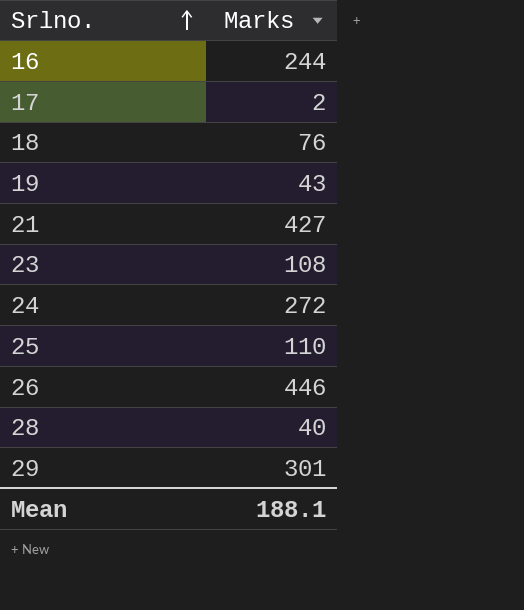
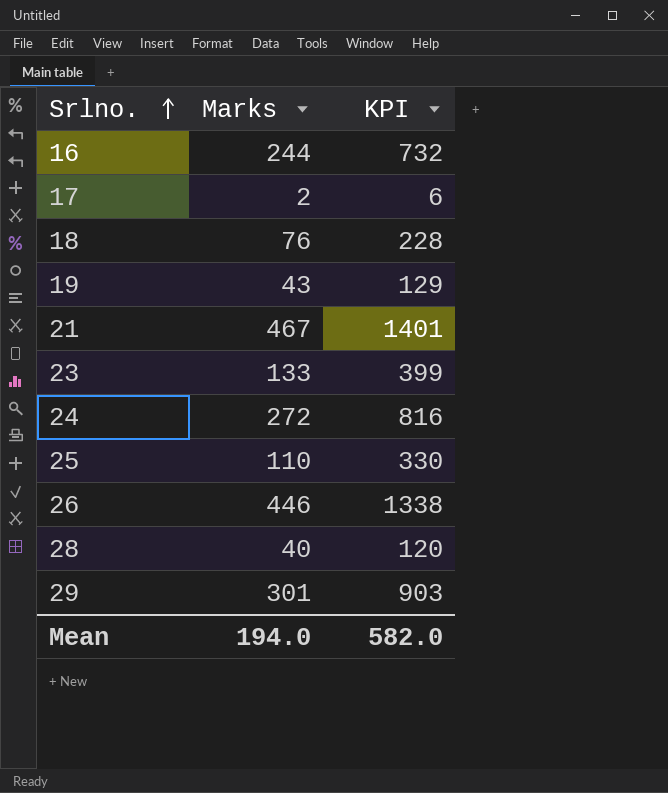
column KPI | formula: none -> [Marks] * 3
21 | Marks: 427 -> 467
23 | Marks: 108 -> 133
Mean | Marks: 188.1 -> 194.0

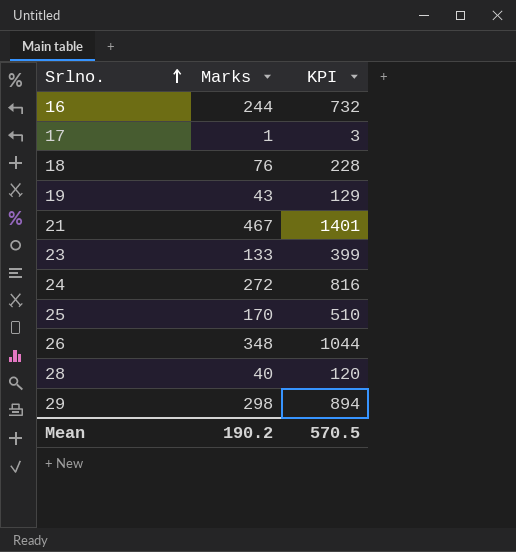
17 | Marks: 2 -> 1
17 | KPI: 6 -> 3
25 | Marks: 110 -> 170
25 | KPI: 330 -> 510
26 | Marks: 446 -> 348
26 | KPI: 1338 -> 1044
29 | Marks: 301 -> 298
29 | KPI: 903 -> 894
Mean | Marks: 194.0 -> 190.2
Mean | KPI: 582.0 -> 570.5

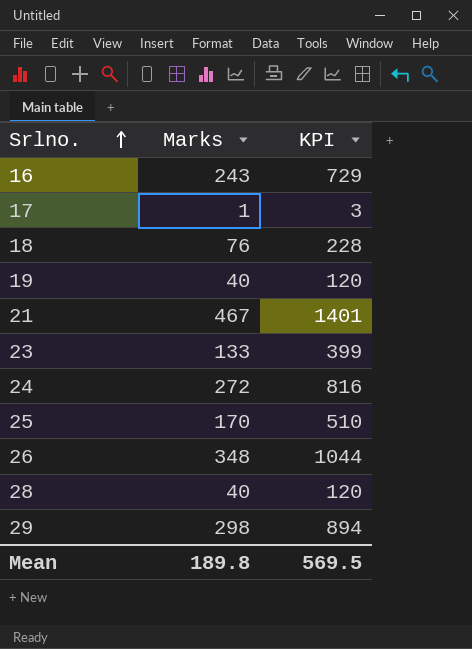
16 | Marks: 244 -> 243
16 | KPI: 732 -> 729
19 | Marks: 43 -> 40
19 | KPI: 129 -> 120
Mean | Marks: 190.2 -> 189.8
Mean | KPI: 570.5 -> 569.5

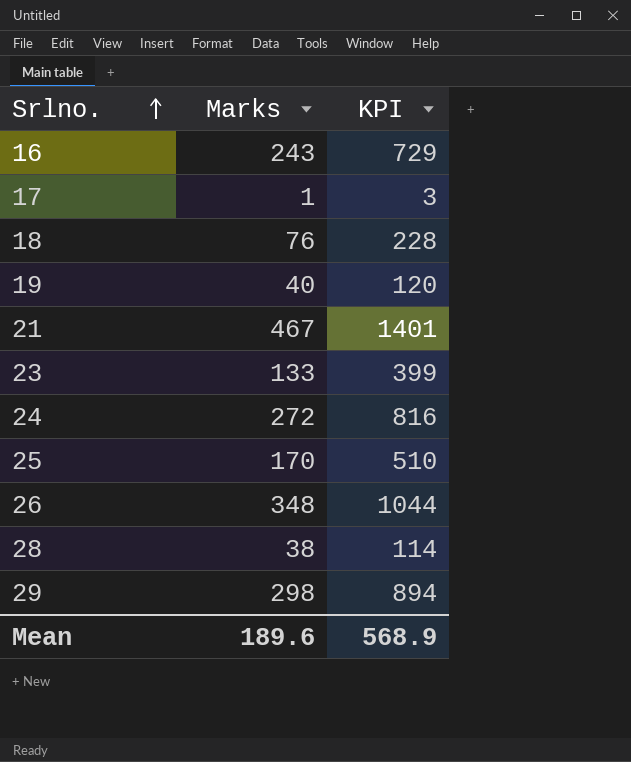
28 | Marks: 40 -> 38
28 | KPI: 120 -> 114
Mean | Marks: 189.8 -> 189.6
Mean | KPI: 569.5 -> 568.9

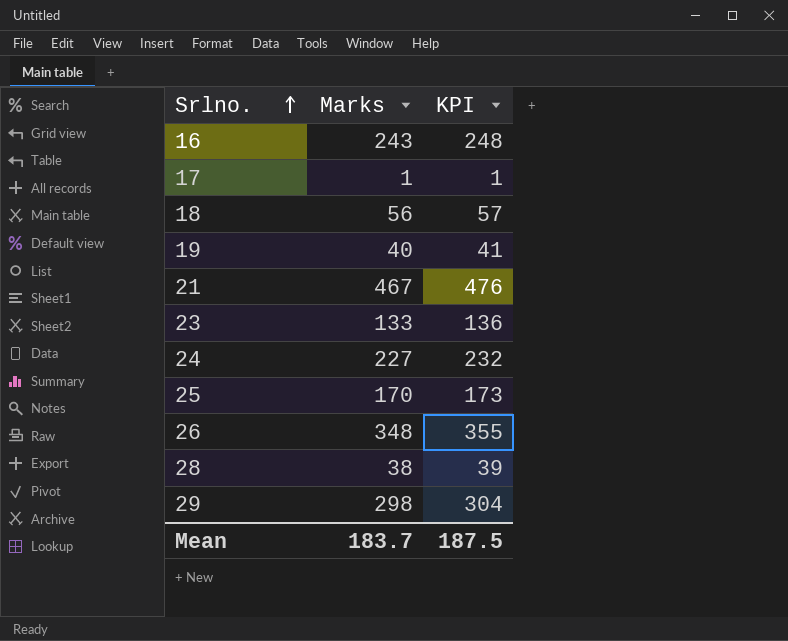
column KPI | formula: [Marks] * 3 -> [Marks] * 1.02
18 | Marks: 76 -> 56
24 | Marks: 272 -> 227
Mean | Marks: 189.6 -> 183.7
Mean | KPI: 568.9 -> 187.5

